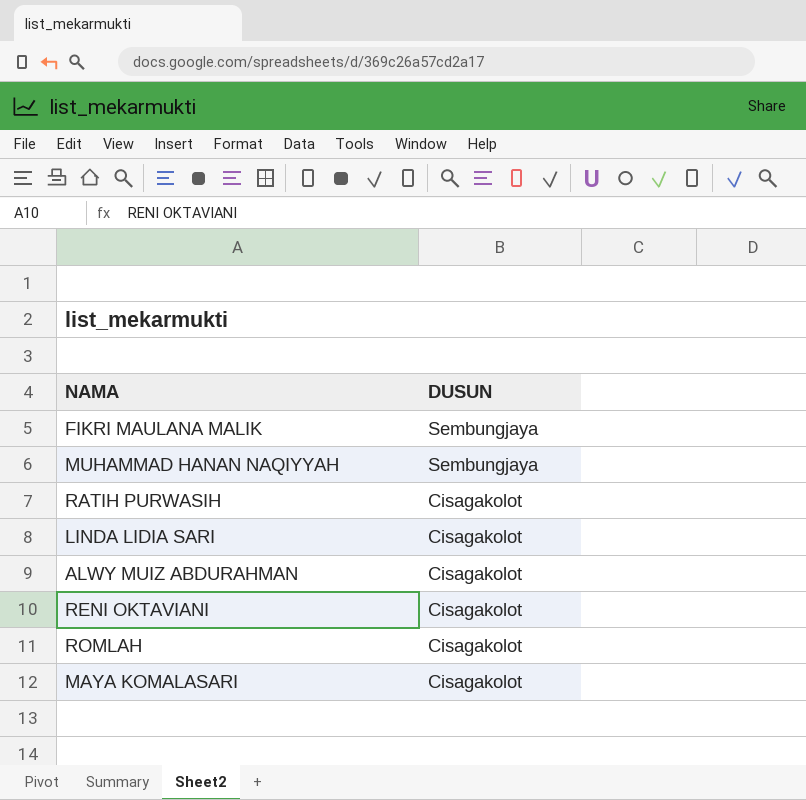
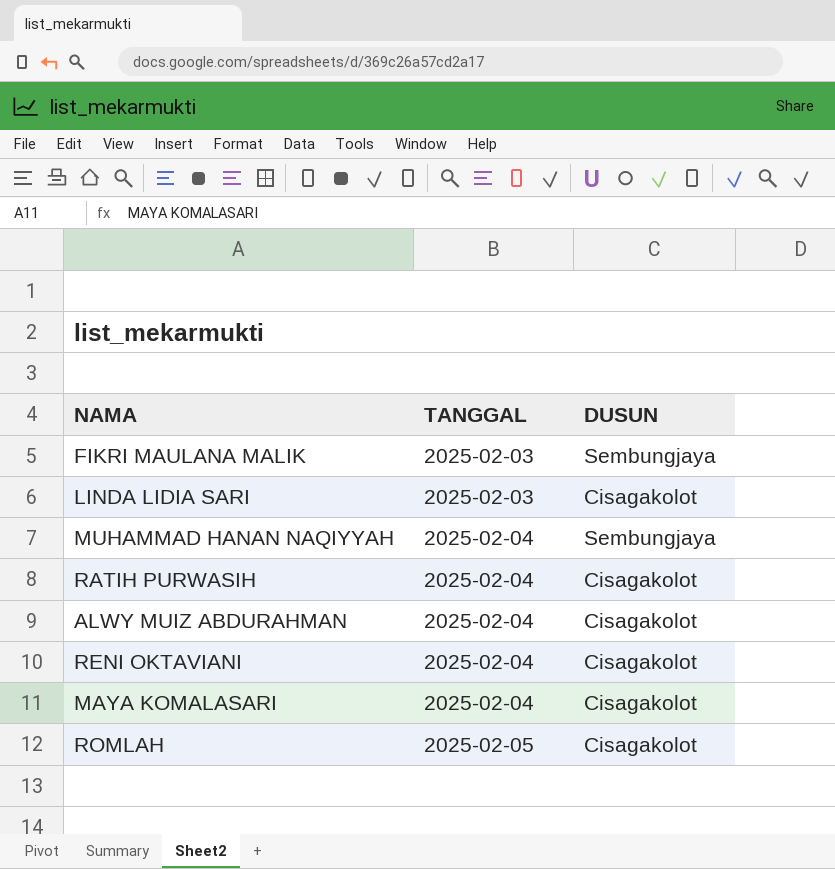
row order: DUSUN descending -> TANGGAL ascending
column TANGGAL | position: none -> 2

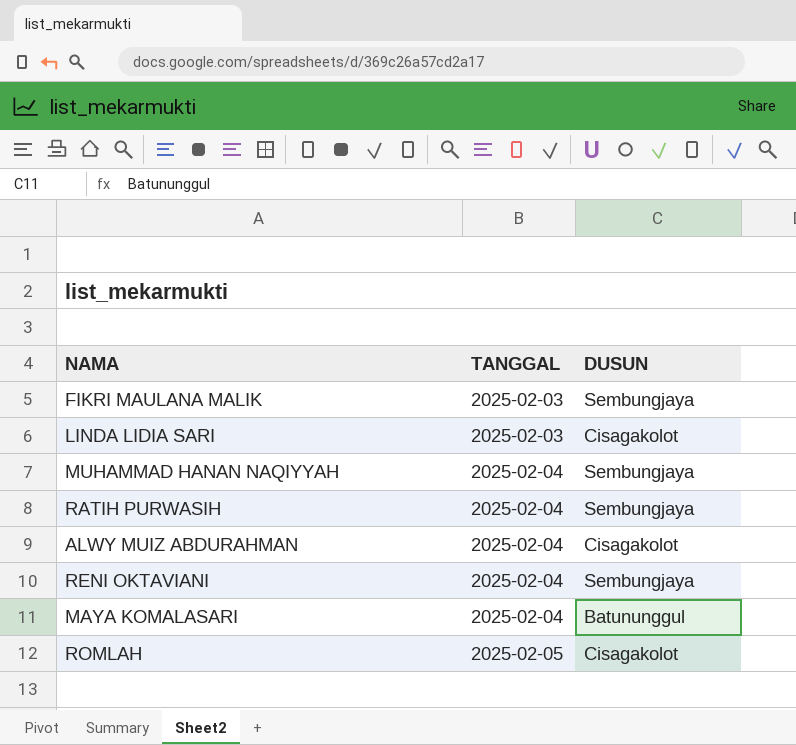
RATIH PURWASIH | DUSUN: Cisagakolot -> Sembungjaya
RENI OKTAVIANI | DUSUN: Cisagakolot -> Sembungjaya
MAYA KOMALASARI | DUSUN: Cisagakolot -> Batununggul

